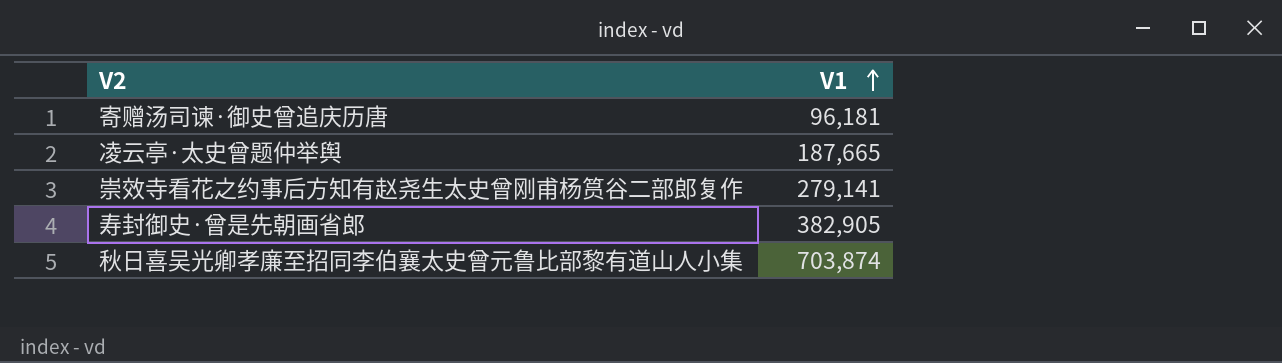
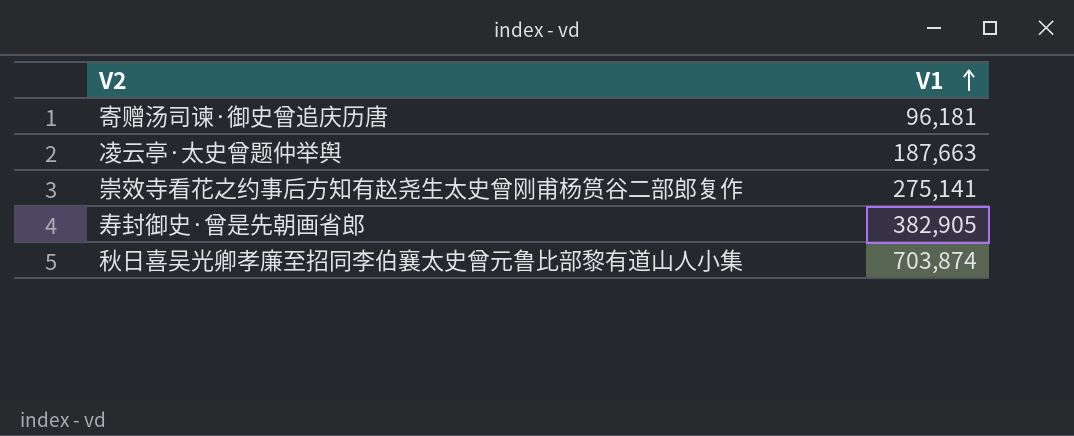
凌云亭·太史曾题仲举舆 | V1: 187,665 -> 187,663
崇效寺看花之约事后方知有赵尧生太史曾刚甫杨筼谷二部郎复作 | V1: 279,141 -> 275,141

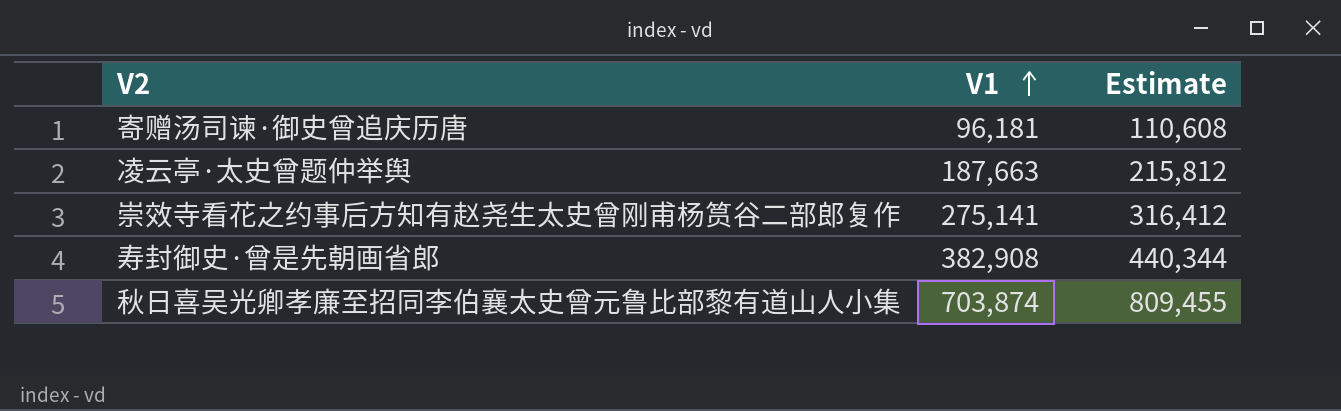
column Estimate | formula: none -> [V1] * 1.15
寿封御史·曾是先朝画省郎 | V1: 382,905 -> 382,908

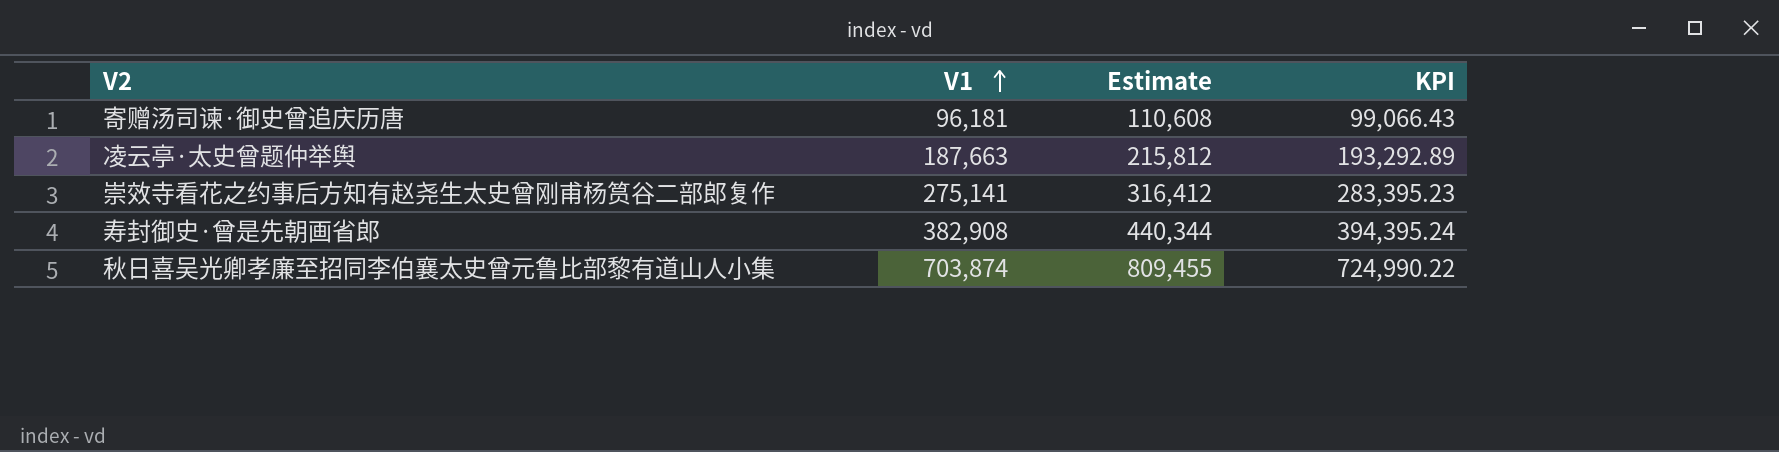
column KPI | formula: none -> [V1] * 1.03

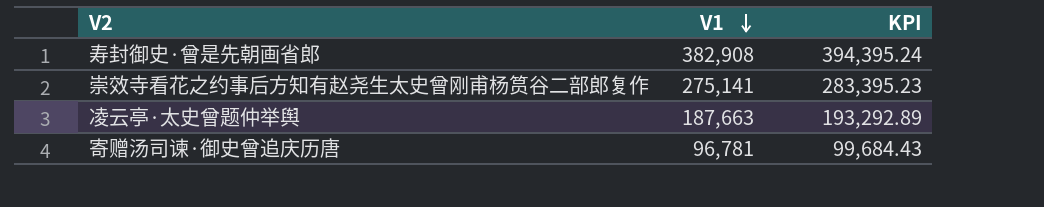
row order: V1 ascending -> V1 descending
column Estimate | formula: [V1] * 1.15 -> none
row 秋日喜吴光卿孝廉至招同李伯襄太史曾元鲁比部黎有道山人小集: 703,874 | 809,455 | 724,990.22 -> none
寄赠汤司谏·御史曾追庆历唐 | V1: 96,181 -> 96,781
寄赠汤司谏·御史曾追庆历唐 | KPI: 99,066.43 -> 99,684.43

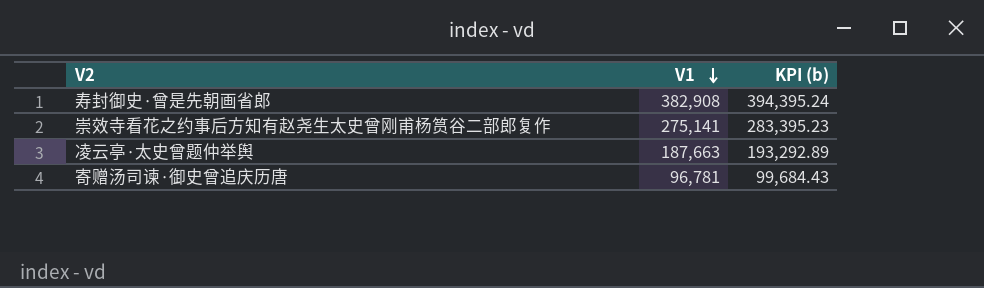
column name: KPI -> KPI (b)

